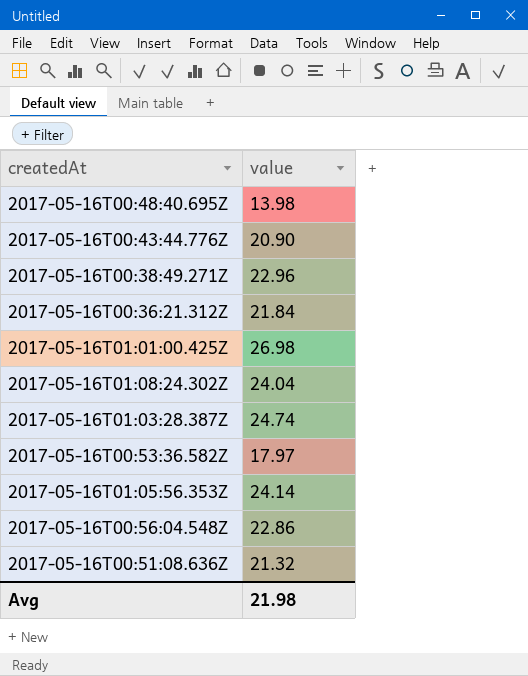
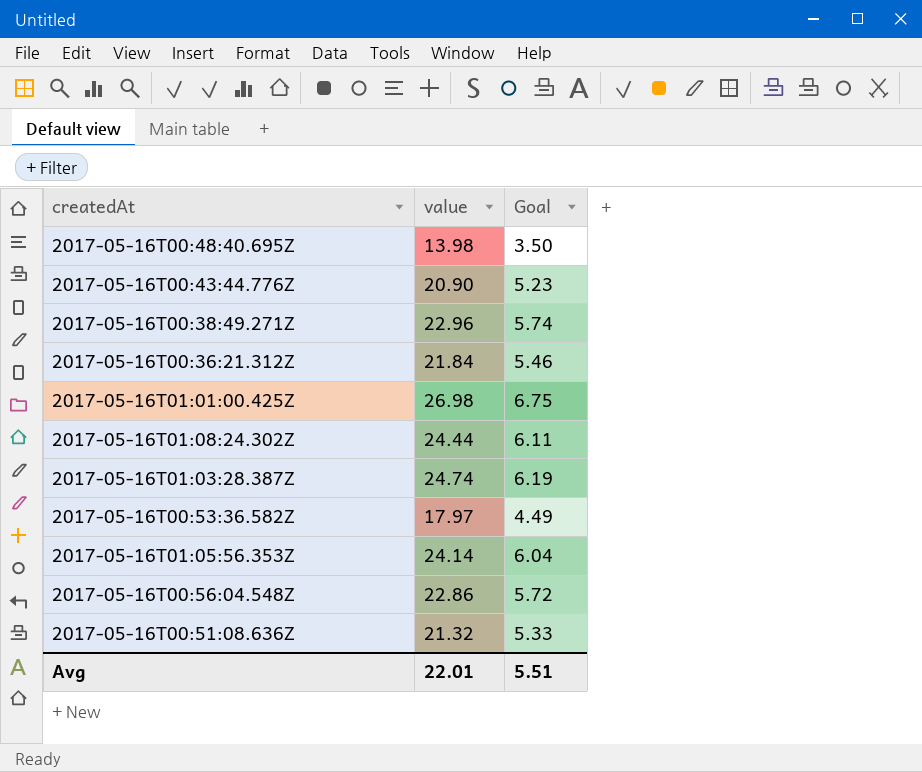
column Goal | formula: none -> [value] * 0.25
2017-05-16T01:08:24.302Z | value: 24.04 -> 24.44
Avg | value: 21.98 -> 22.01

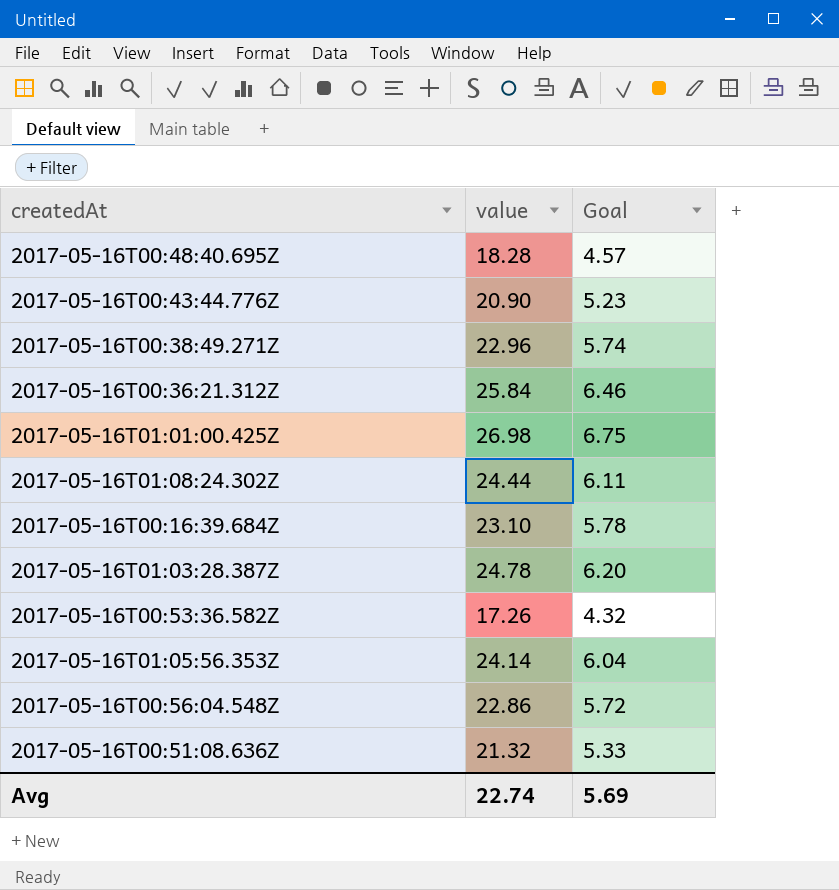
2017-05-16T00:48:40.695Z | value: 13.98 -> 18.28
2017-05-16T00:48:40.695Z | Goal: 3.50 -> 4.57
2017-05-16T00:36:21.312Z | value: 21.84 -> 25.84
2017-05-16T00:36:21.312Z | Goal: 5.46 -> 6.46
row 2017-05-16T00:16:39.684Z: none -> 23.10 | 5.78
2017-05-16T01:03:28.387Z | value: 24.74 -> 24.78
2017-05-16T01:03:28.387Z | Goal: 6.19 -> 6.20
2017-05-16T00:53:36.582Z | value: 17.97 -> 17.26
2017-05-16T00:53:36.582Z | Goal: 4.49 -> 4.32
Avg | value: 22.01 -> 22.74
Avg | Goal: 5.51 -> 5.69

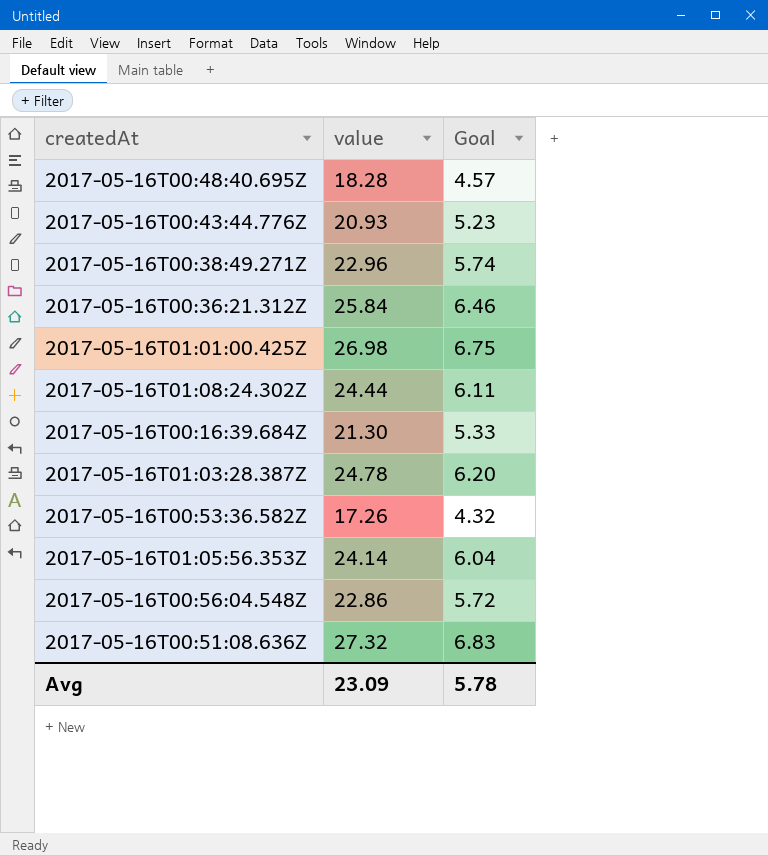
2017-05-16T00:43:44.776Z | value: 20.90 -> 20.93
2017-05-16T00:16:39.684Z | value: 23.10 -> 21.30
2017-05-16T00:16:39.684Z | Goal: 5.78 -> 5.33
2017-05-16T00:51:08.636Z | value: 21.32 -> 27.32
2017-05-16T00:51:08.636Z | Goal: 5.33 -> 6.83
Avg | value: 22.74 -> 23.09
Avg | Goal: 5.69 -> 5.78

